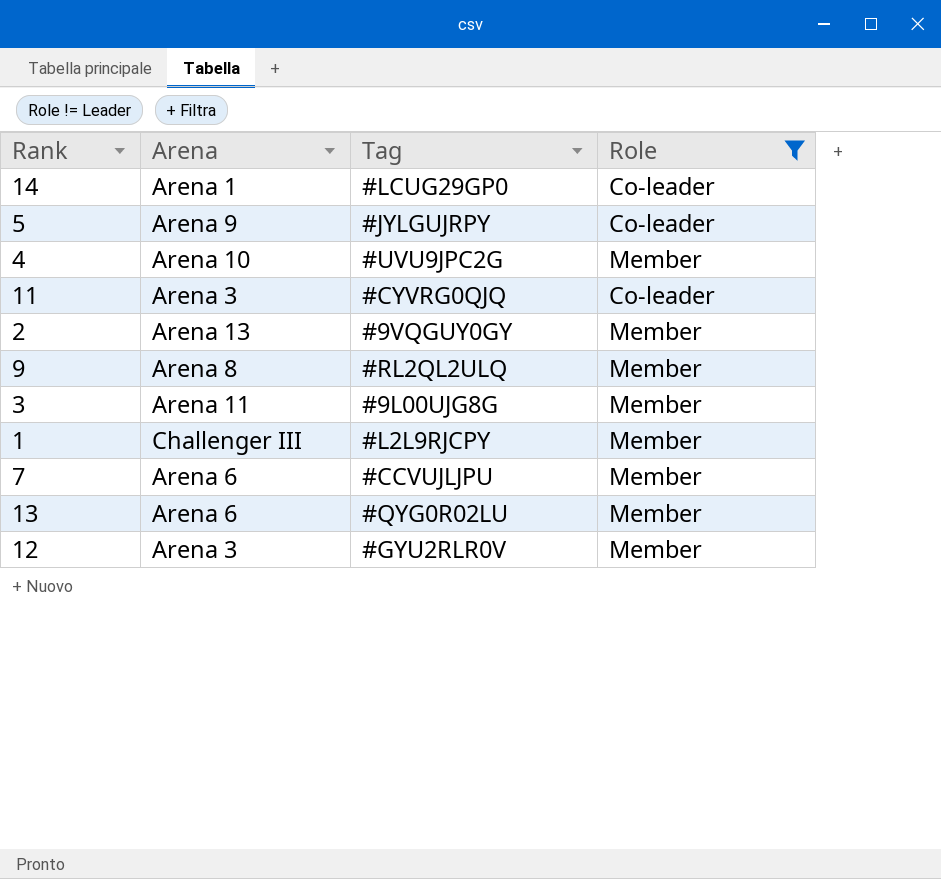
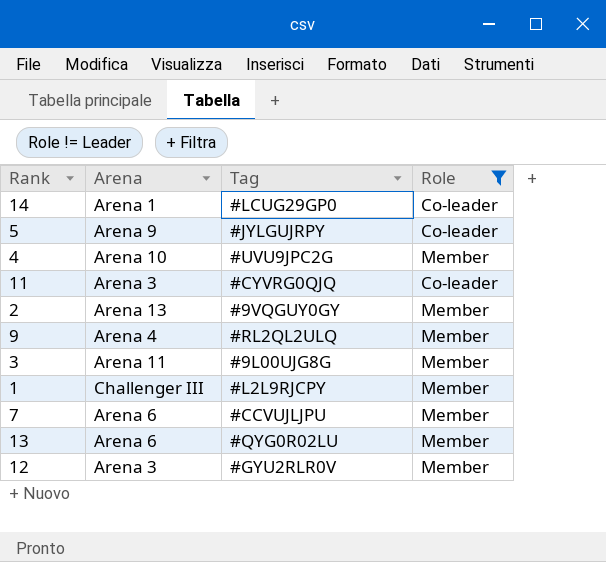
9 | Arena: Arena 8 -> Arena 4

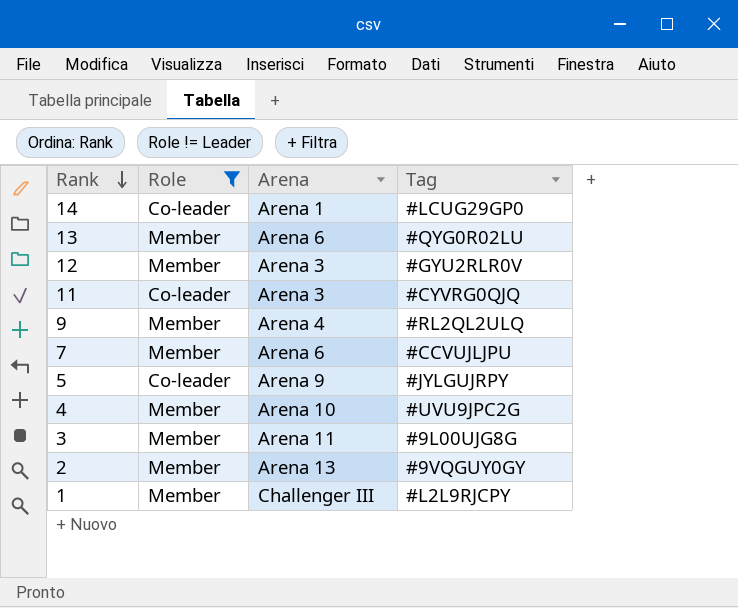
row order: none -> Rank descending
column Role | position: 4 -> 2

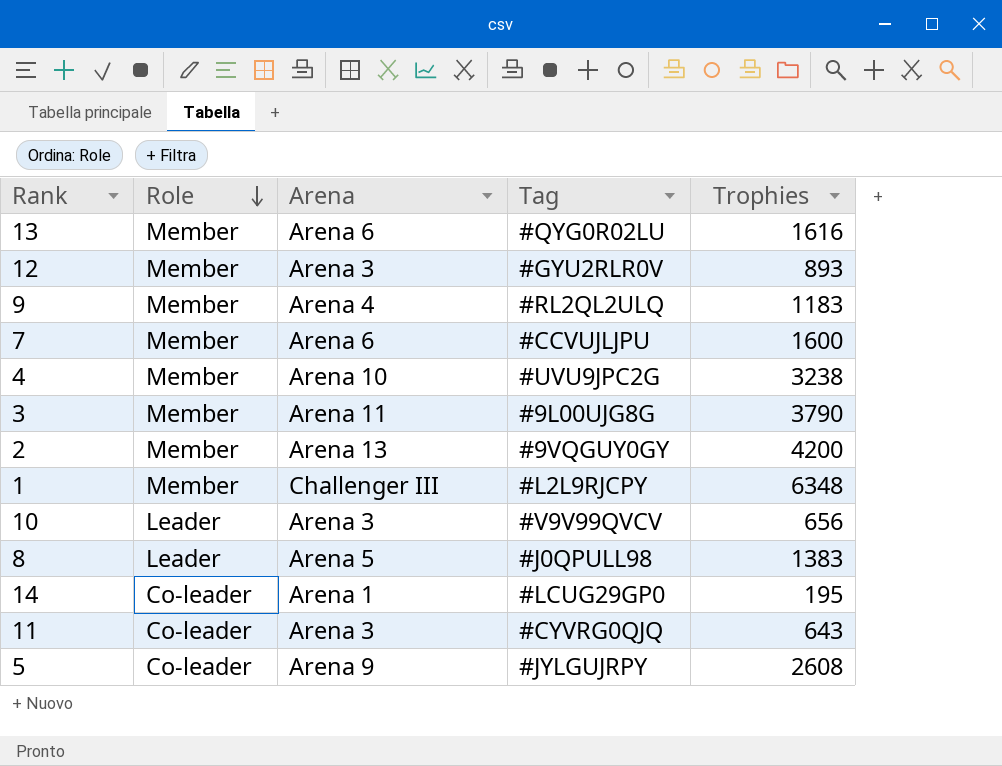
filter: Role != Leader -> none
row order: Rank descending -> Role descending
column Trophies | position: none -> 5

